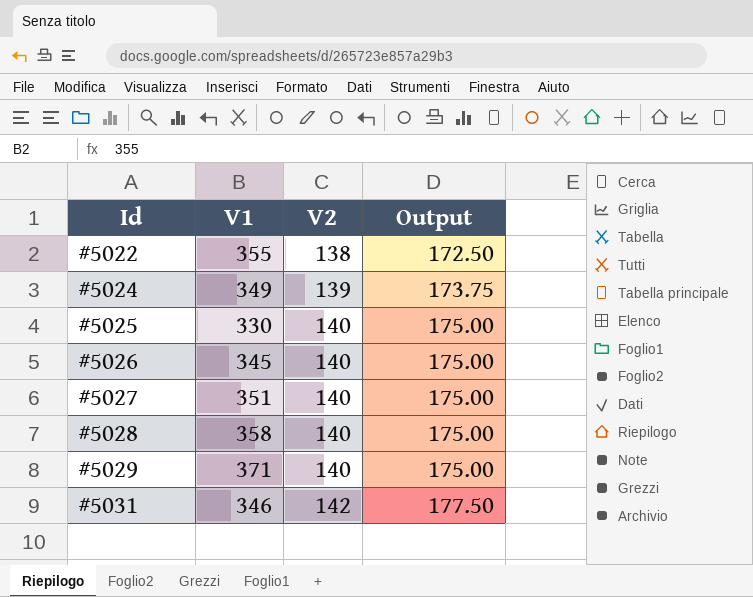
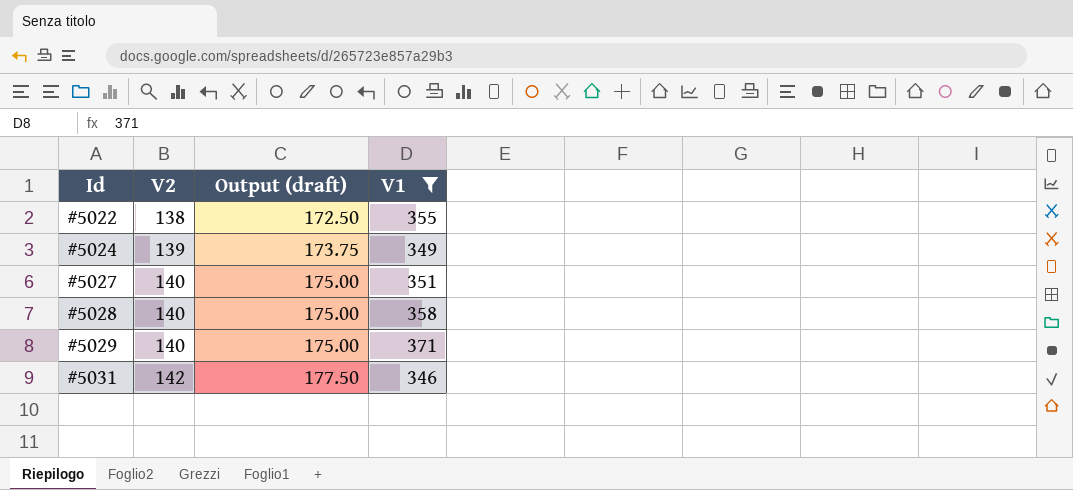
filter: none -> V1 >= 346
column name: Output -> Output (draft)
column V1 | position: 2 -> 4

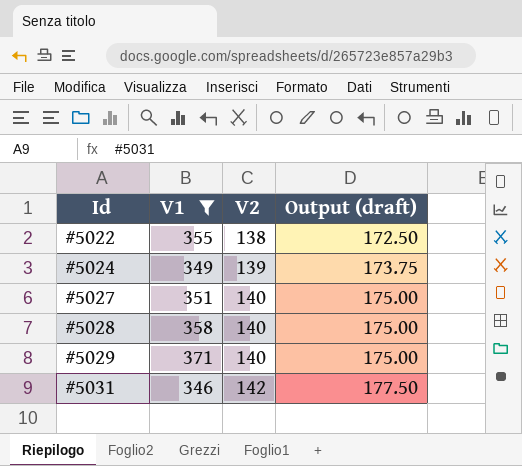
column V1 | position: 4 -> 2

